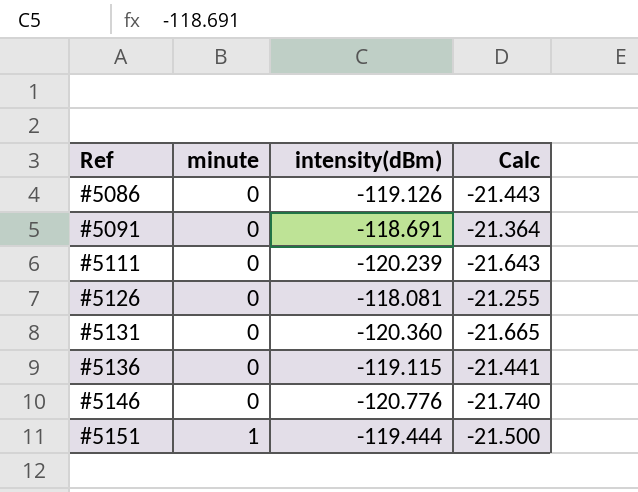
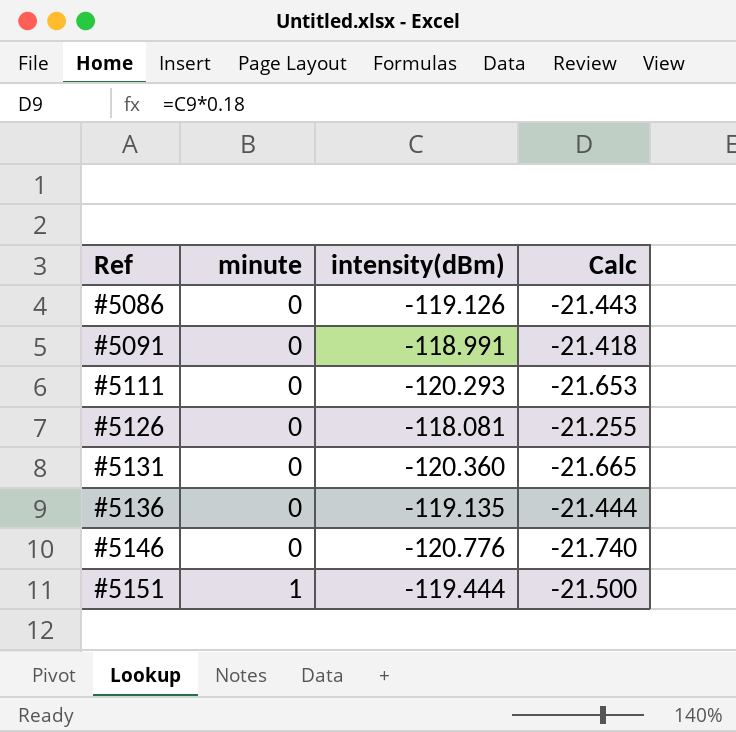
#5091 | intensity(dBm): -118.691 -> -118.991
#5091 | Calc: -21.364 -> -21.418
#5111 | intensity(dBm): -120.239 -> -120.293
#5111 | Calc: -21.643 -> -21.653
#5136 | intensity(dBm): -119.115 -> -119.135
#5136 | Calc: -21.441 -> -21.444

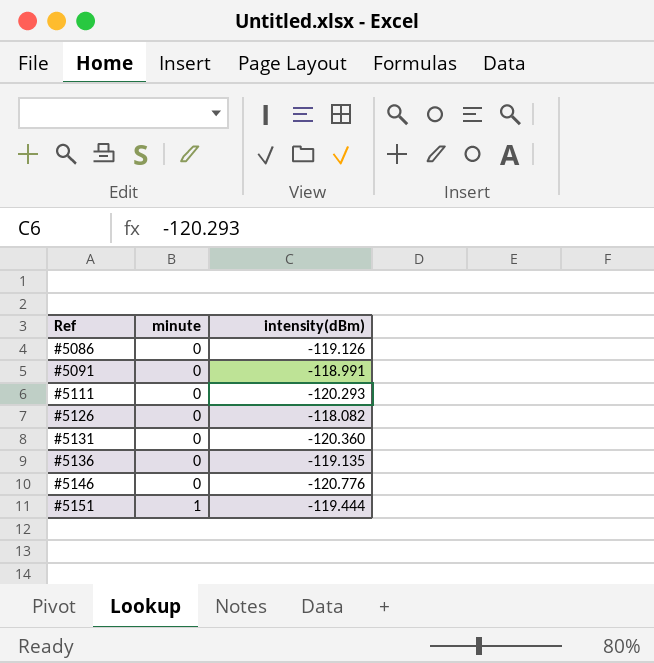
column Calc | formula: [intensity(dBm)] * 0.18 -> none
#5126 | intensity(dBm): -118.081 -> -118.082

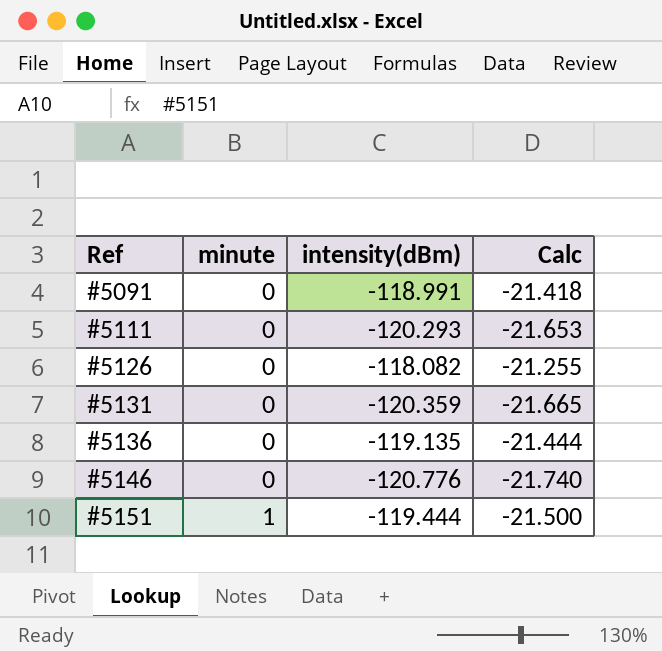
column Calc | formula: none -> [intensity(dBm)] * 0.18
row #5086: 0 | -119.126 -> none
#5131 | intensity(dBm): -120.360 -> -120.359

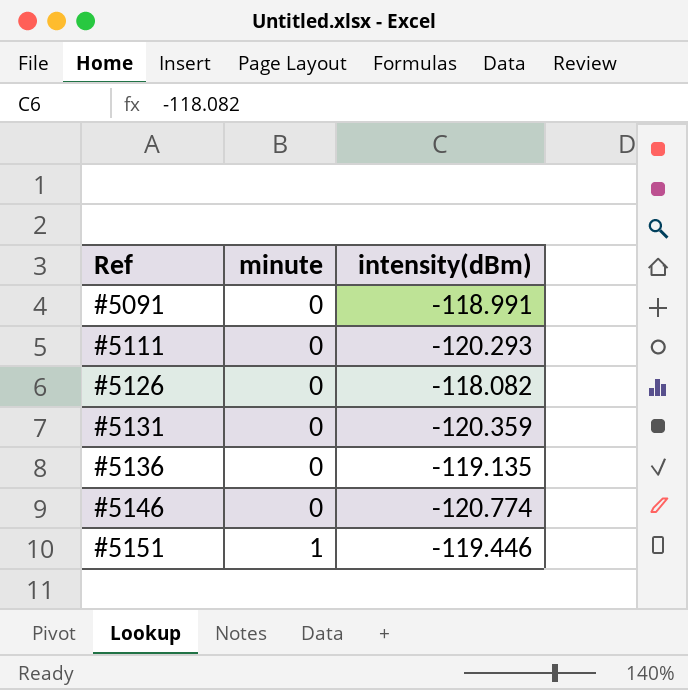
column Calc | formula: [intensity(dBm)] * 0.18 -> none
#5146 | intensity(dBm): -120.776 -> -120.774
#5151 | intensity(dBm): -119.444 -> -119.446

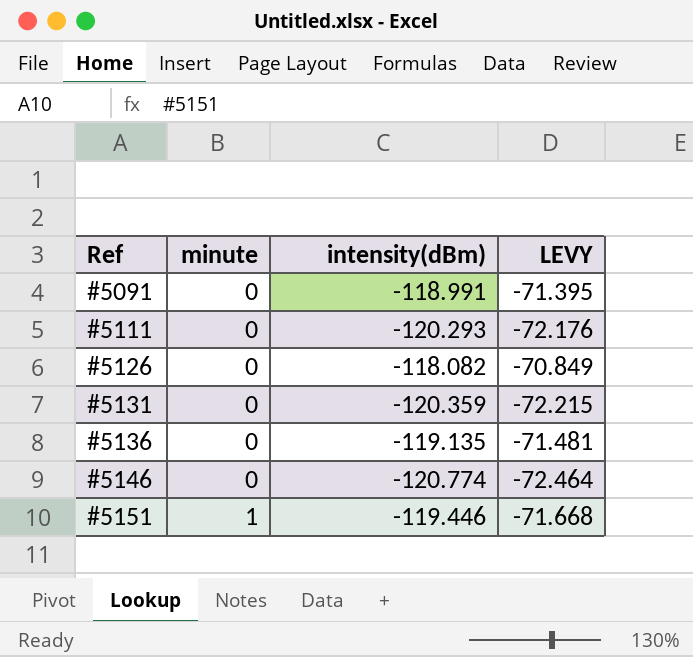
column LEVY | formula: none -> [intensity(dBm)] * 0.6

